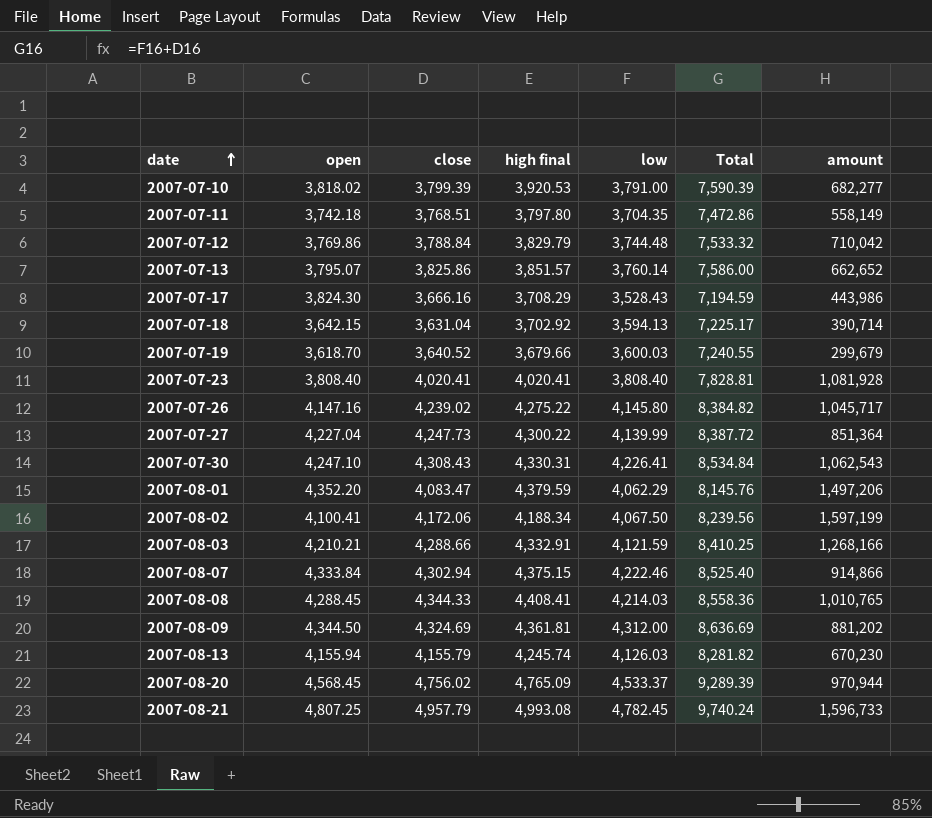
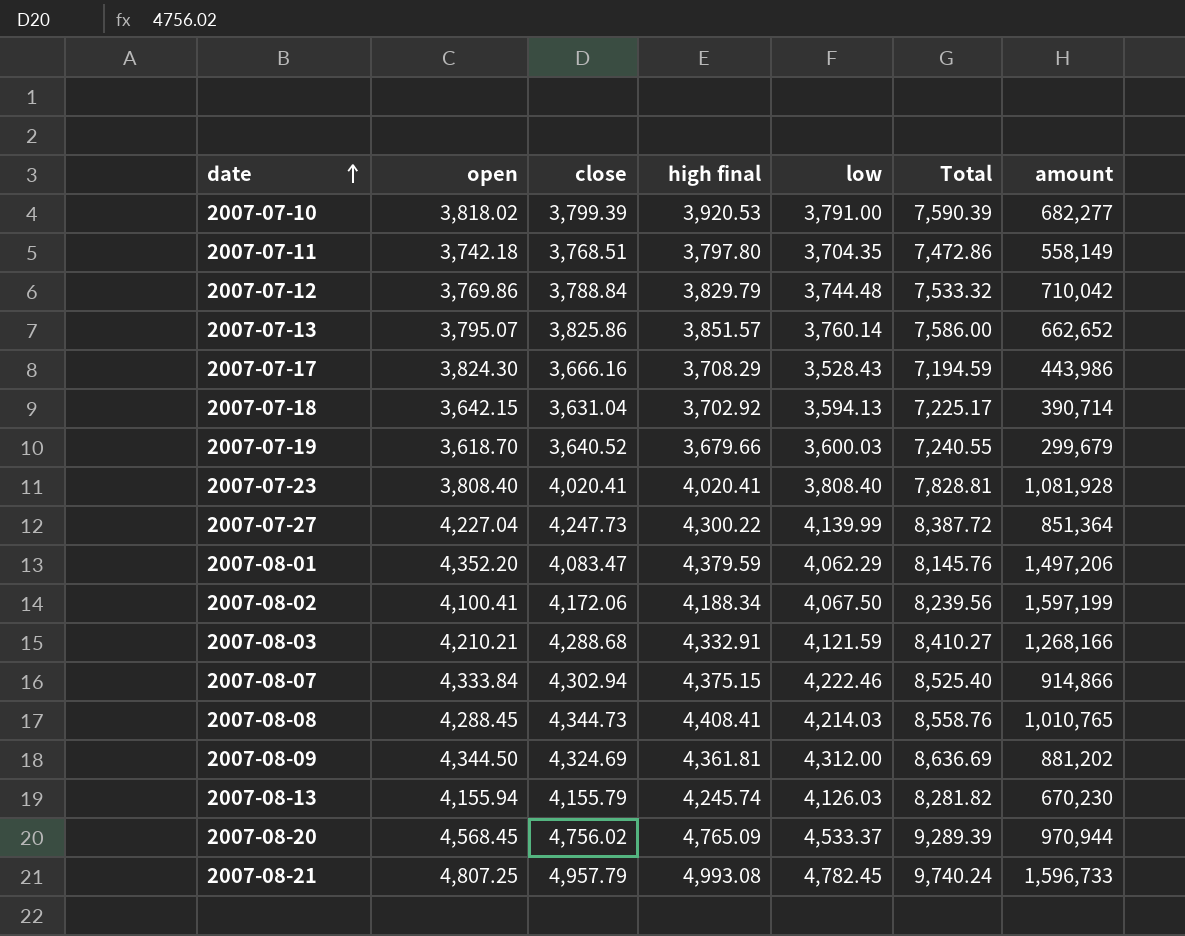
row 2007-07-26: 4,147.16 | 4,239.02 | 4,275.22 | 4,145.80 | 8,384.82 | 1,045,717 -> none
row 2007-07-30: 4,247.10 | 4,308.43 | 4,330.31 | 4,226.41 | 8,534.84 | 1,062,543 -> none
2007-08-03 | close: 4,288.66 -> 4,288.68
2007-08-03 | Total: 8,410.25 -> 8,410.27
2007-08-08 | close: 4,344.33 -> 4,344.73
2007-08-08 | Total: 8,558.36 -> 8,558.76

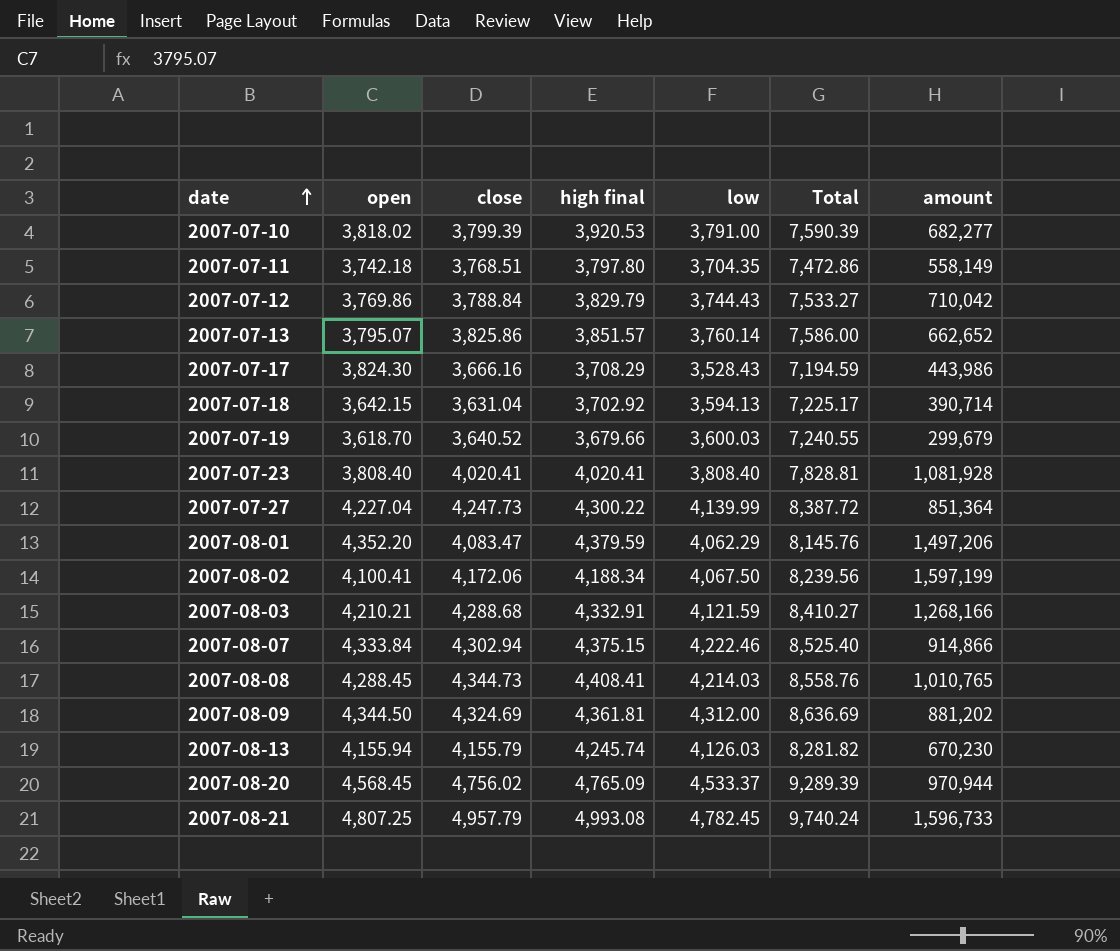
2007-07-12 | low: 3,744.48 -> 3,744.43
2007-07-12 | Total: 7,533.32 -> 7,533.27

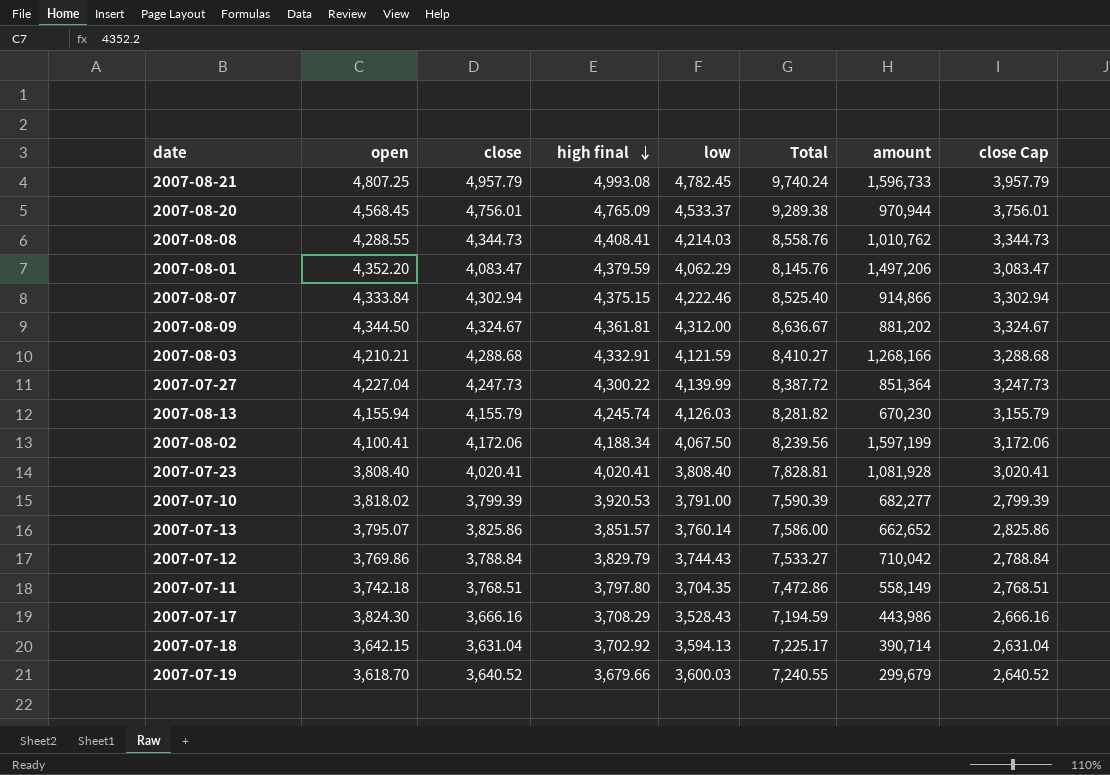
row order: date ascending -> high final descending
column close Cap | formula: none -> [close] - 1000
2007-08-20 | close: 4,756.02 -> 4,756.01
2007-08-20 | Total: 9,289.39 -> 9,289.38
2007-08-08 | open: 4,288.45 -> 4,288.55
2007-08-08 | amount: 1,010,765 -> 1,010,762
2007-08-09 | close: 4,324.69 -> 4,324.67
2007-08-09 | Total: 8,636.69 -> 8,636.67

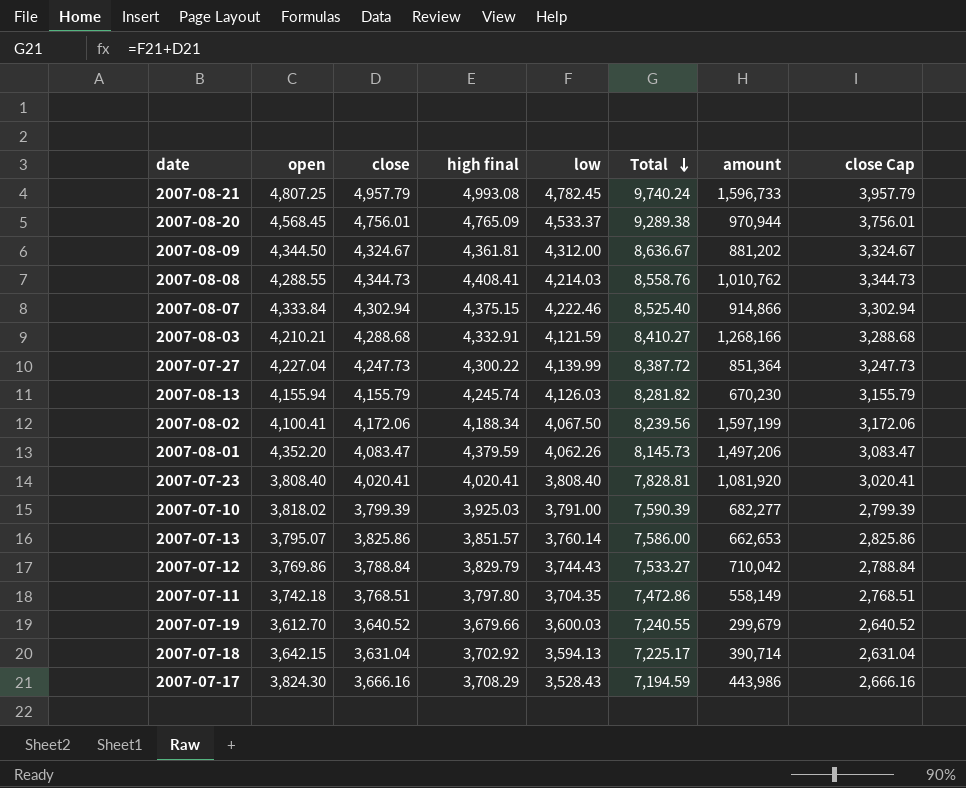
row order: high final descending -> Total descending
2007-08-01 | low: 4,062.29 -> 4,062.26
2007-08-01 | Total: 8,145.76 -> 8,145.73
2007-07-23 | amount: 1,081,928 -> 1,081,920
2007-07-10 | high final: 3,920.53 -> 3,925.03
2007-07-13 | amount: 662,652 -> 662,653
2007-07-19 | open: 3,618.70 -> 3,612.70

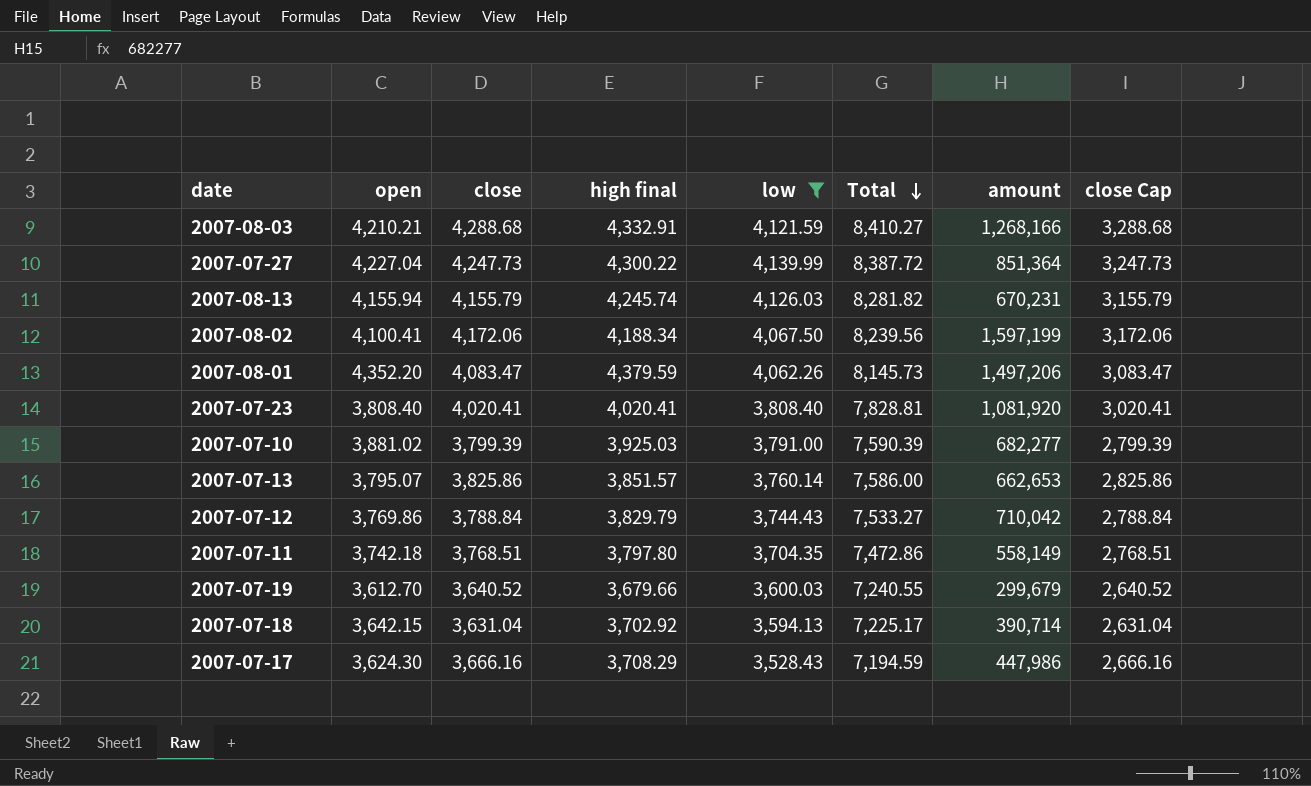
filter: none -> low <= 4,139.99
2007-08-13 | amount: 670,230 -> 670,231
2007-07-10 | open: 3,818.02 -> 3,881.02
2007-07-17 | open: 3,824.30 -> 3,624.30
2007-07-17 | amount: 443,986 -> 447,986

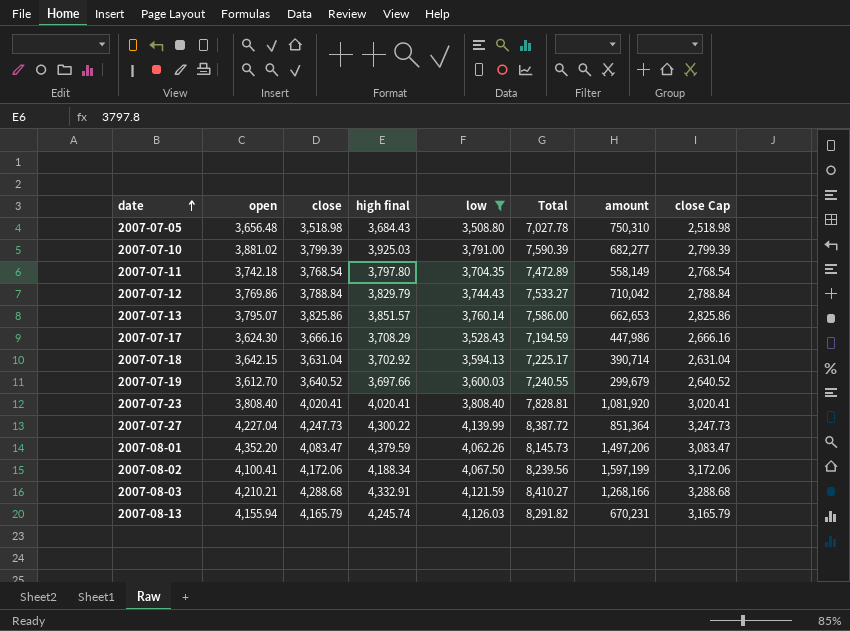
row order: Total descending -> date ascending
row 2007-07-05: none -> 3,656.48 | 3,518.98 | 3,684.43 | 3,508.80 | 7,027.78 | 750,310 | 2,518.98
2007-07-11 | close: 3,768.51 -> 3,768.54
2007-07-11 | Total: 7,472.86 -> 7,472.89
2007-07-11 | close Cap: 2,768.51 -> 2,768.54
2007-07-19 | high final: 3,679.66 -> 3,697.66
2007-08-13 | close: 4,155.79 -> 4,165.79
2007-08-13 | Total: 8,281.82 -> 8,291.82
2007-08-13 | close Cap: 3,155.79 -> 3,165.79

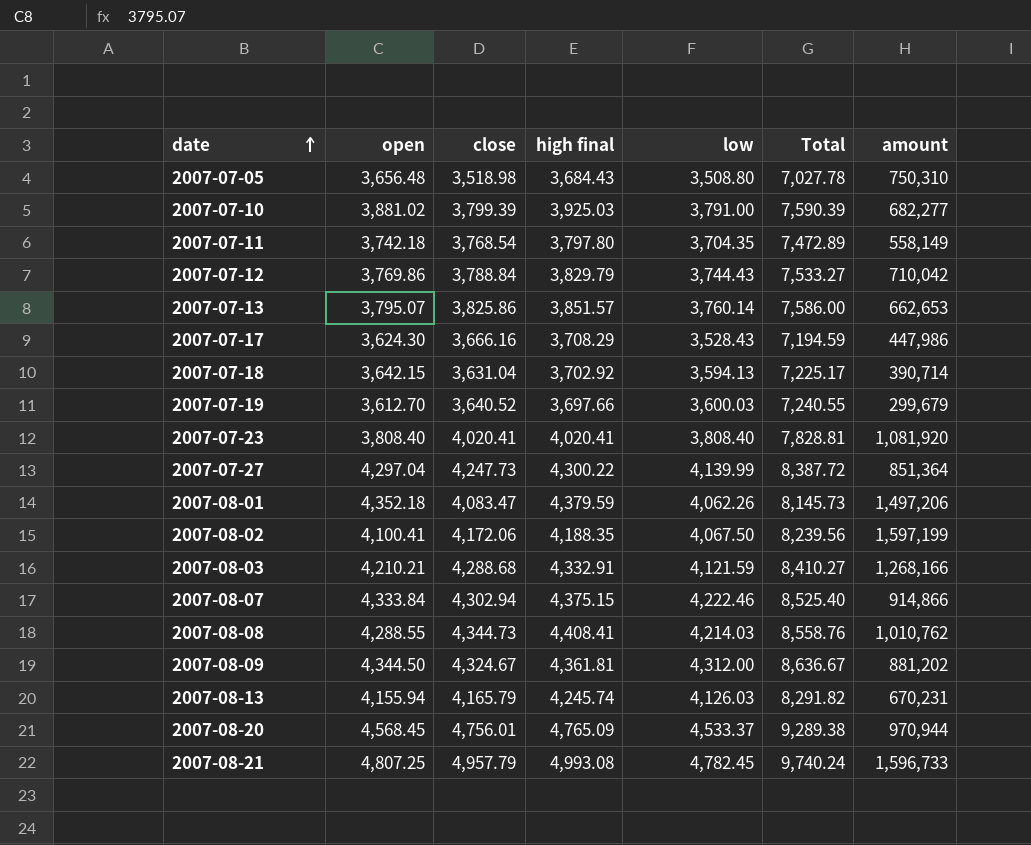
filter: low <= 4,139.99 -> none
column close Cap | formula: [close] - 1000 -> none
2007-07-27 | open: 4,227.04 -> 4,297.04
2007-08-01 | open: 4,352.20 -> 4,352.18
2007-08-02 | high final: 4,188.34 -> 4,188.35

